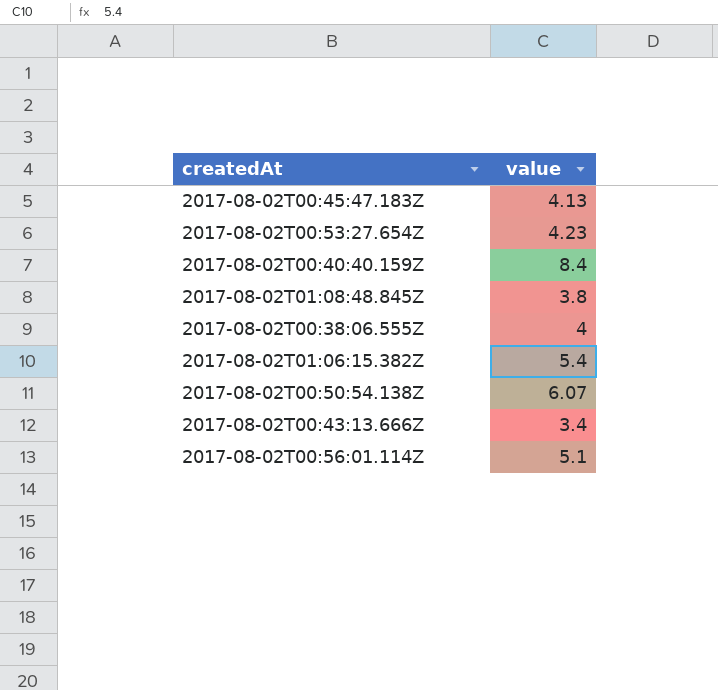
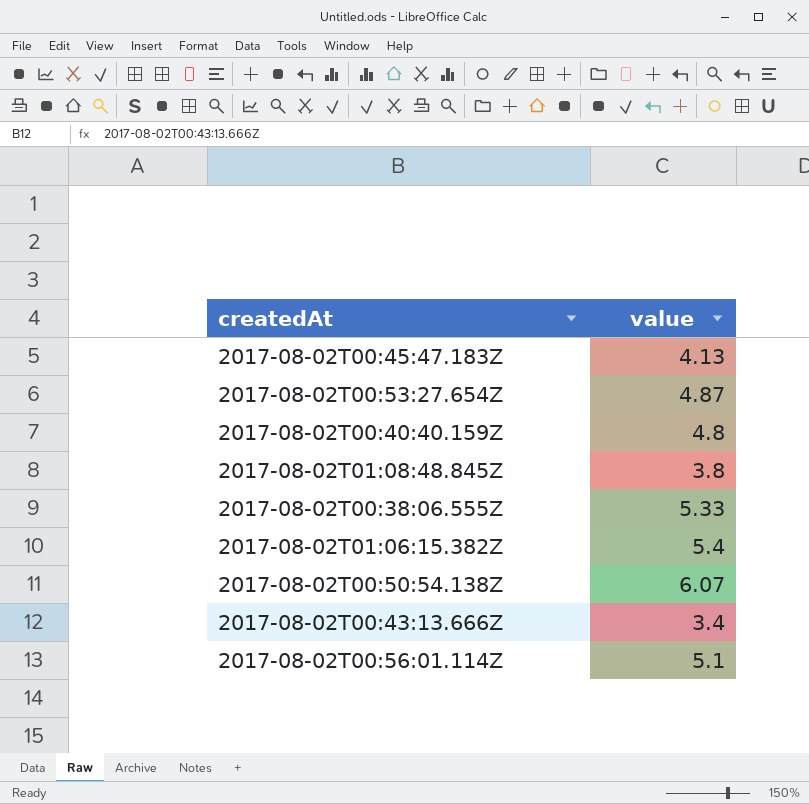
2017-08-02T00:53:27.654Z | value: 4.23 -> 4.87
2017-08-02T00:40:40.159Z | value: 8.4 -> 4.8
2017-08-02T00:38:06.555Z | value: 4 -> 5.33

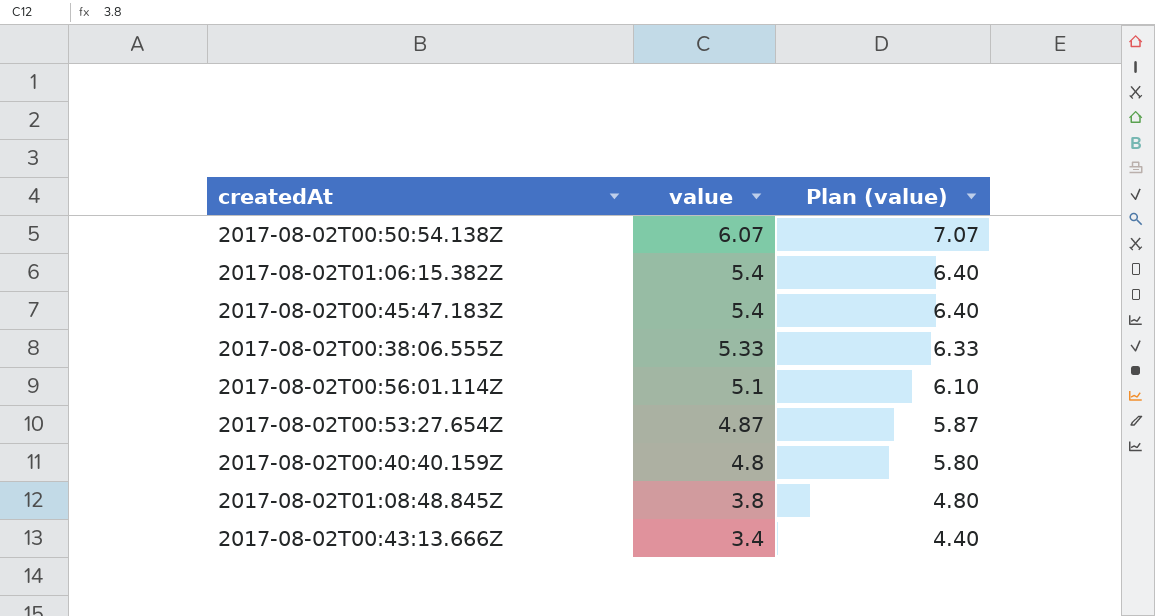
row order: none -> value descending
column Plan (value) | formula: none -> [value] + 1
2017-08-02T00:45:47.183Z | value: 4.13 -> 5.4

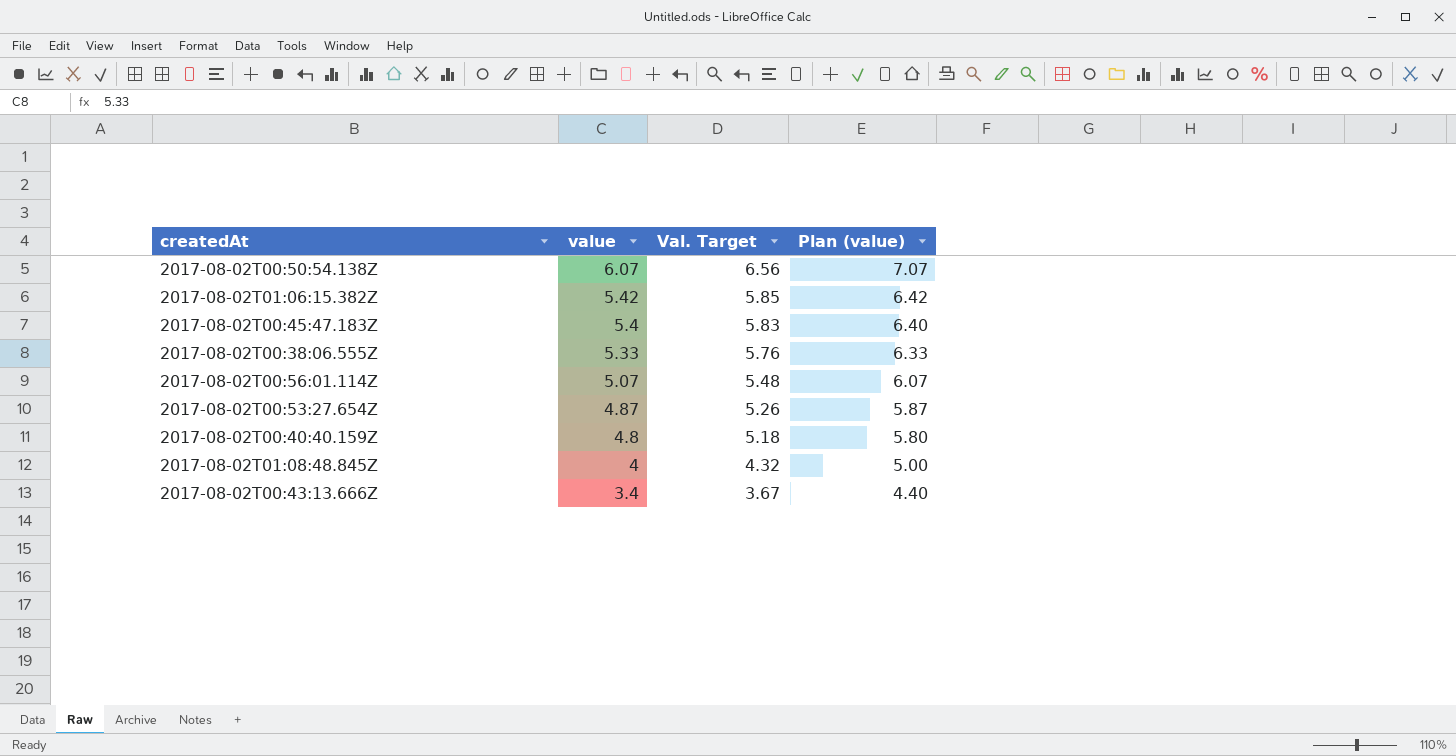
column Val. Target | formula: none -> [value] * 1.08
2017-08-02T01:06:15.382Z | value: 5.4 -> 5.42
2017-08-02T01:06:15.382Z | Plan (value): 6.40 -> 6.42
2017-08-02T00:56:01.114Z | value: 5.1 -> 5.07
2017-08-02T00:56:01.114Z | Plan (value): 6.10 -> 6.07
2017-08-02T01:08:48.845Z | value: 3.8 -> 4
2017-08-02T01:08:48.845Z | Plan (value): 4.80 -> 5.00

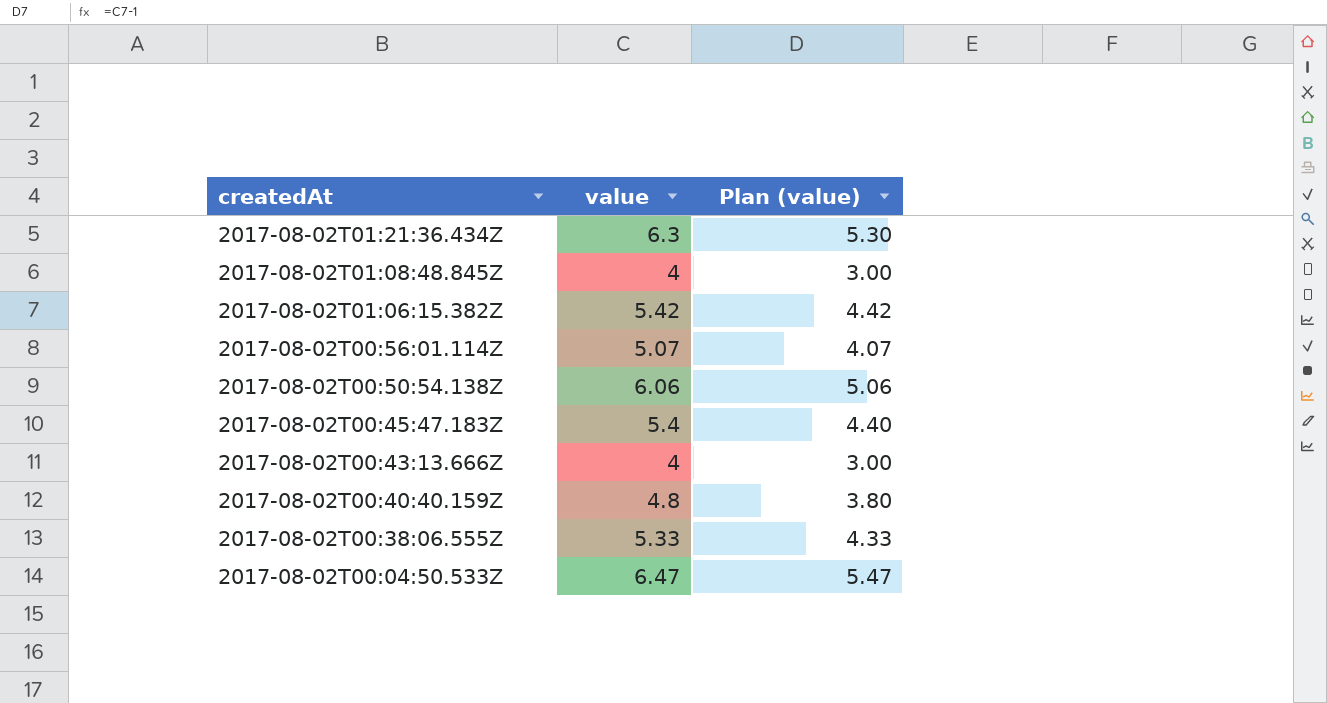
row order: value descending -> createdAt descending
column Val. Target | formula: [value] * 1.08 -> none
column Plan (value) | formula: [value] + 1 -> [value] - 1
row 2017-08-02T00:53:27.654Z: 4.87 | 5.26 | 5.87 -> none
row 2017-08-02T01:21:36.434Z: none -> 6.3 | 5.30
2017-08-02T00:50:54.138Z | value: 6.07 -> 6.06
2017-08-02T00:43:13.666Z | value: 3.4 -> 4
row 2017-08-02T00:04:50.533Z: none -> 6.47 | 5.47

